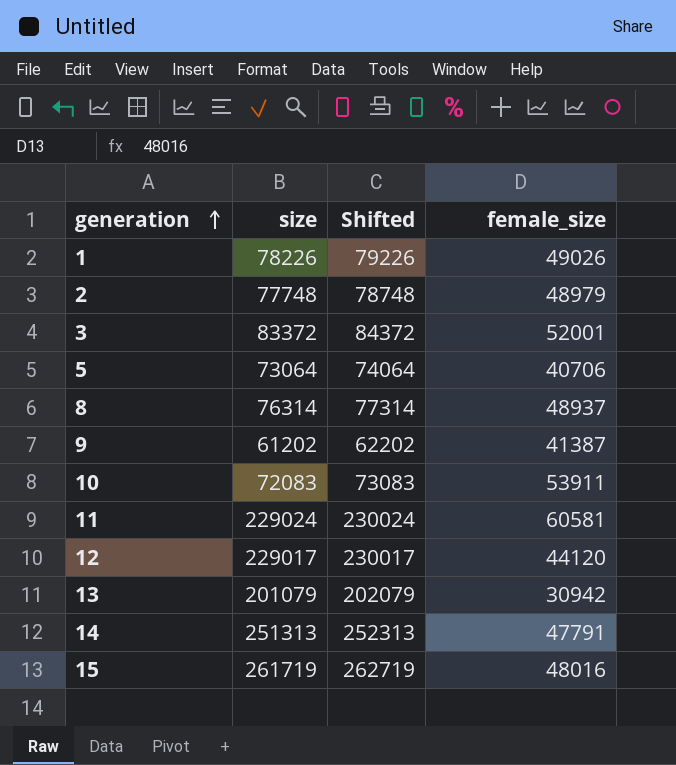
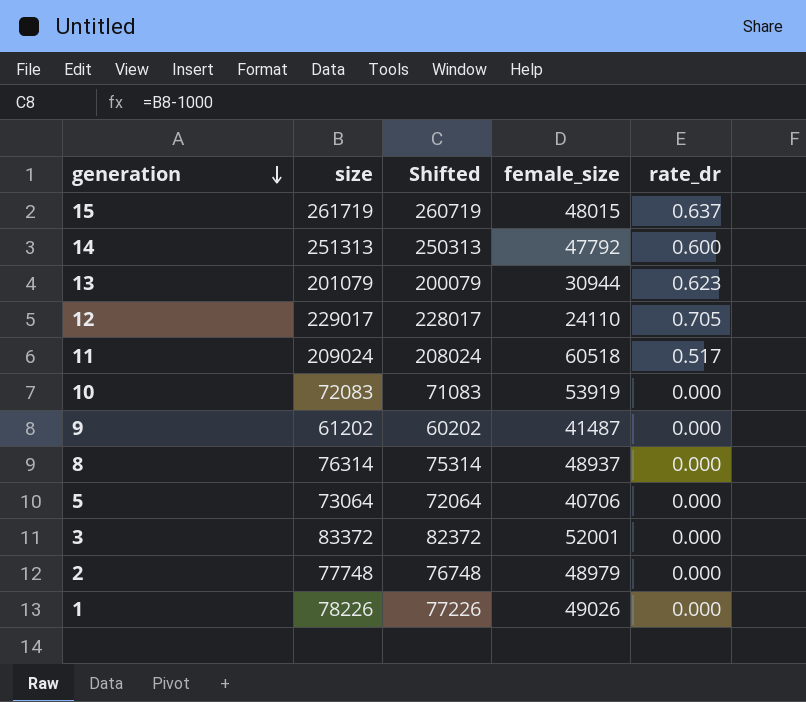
row order: generation ascending -> generation descending
column Shifted | formula: [size] + 1000 -> [size] - 1000
column rate_dr | position: none -> 5
15 | female_size: 48016 -> 48015
14 | female_size: 47791 -> 47792
13 | female_size: 30942 -> 30944
12 | female_size: 44120 -> 24110
11 | size: 229024 -> 209024
11 | female_size: 60581 -> 60518
10 | female_size: 53911 -> 53919
9 | female_size: 41387 -> 41487

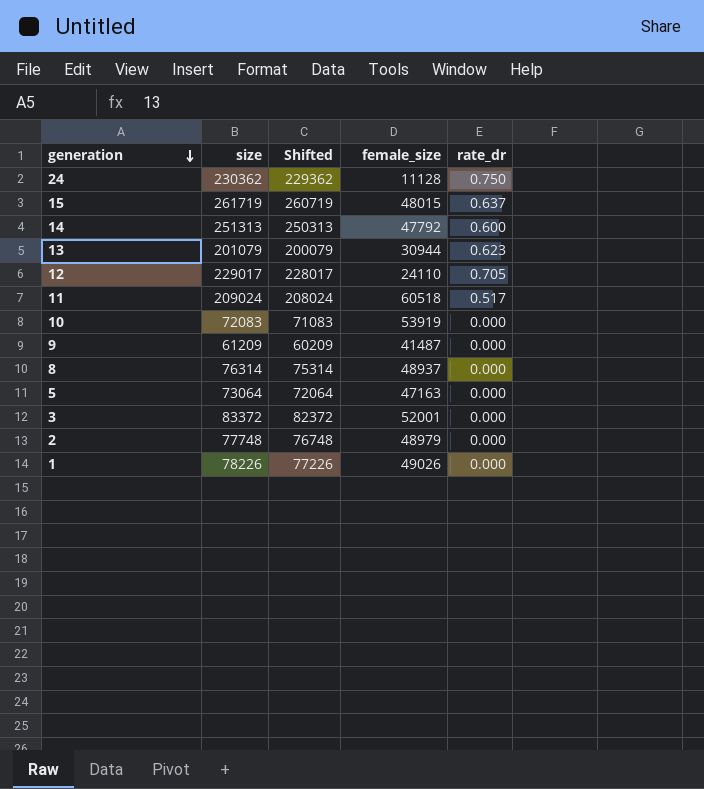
row 24: none -> 230362 | 229362 | 11128 | 0.750
9 | size: 61202 -> 61209
9 | Shifted: 60202 -> 60209
5 | female_size: 40706 -> 47163

